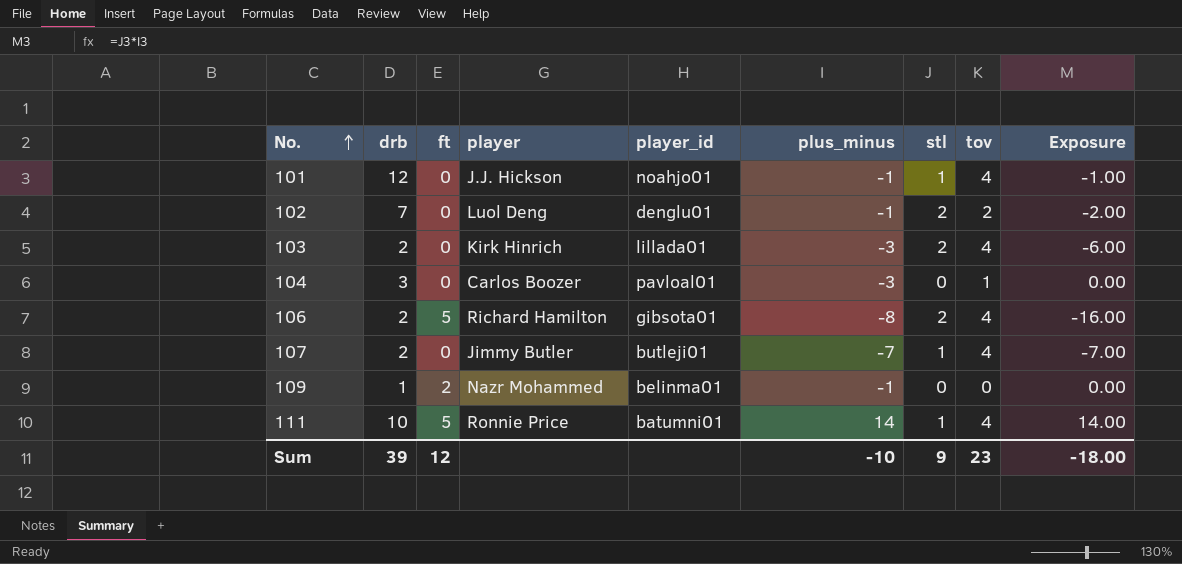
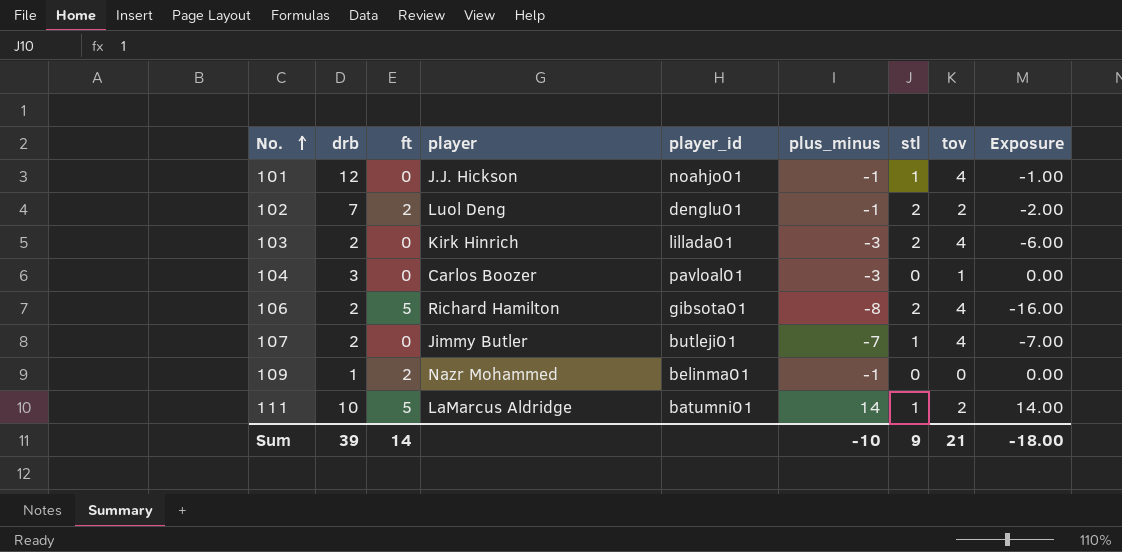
102 | ft: 0 -> 2
111 | player: Ronnie Price -> LaMarcus Aldridge
111 | tov: 4 -> 2
Sum | ft: 12 -> 14
Sum | tov: 23 -> 21

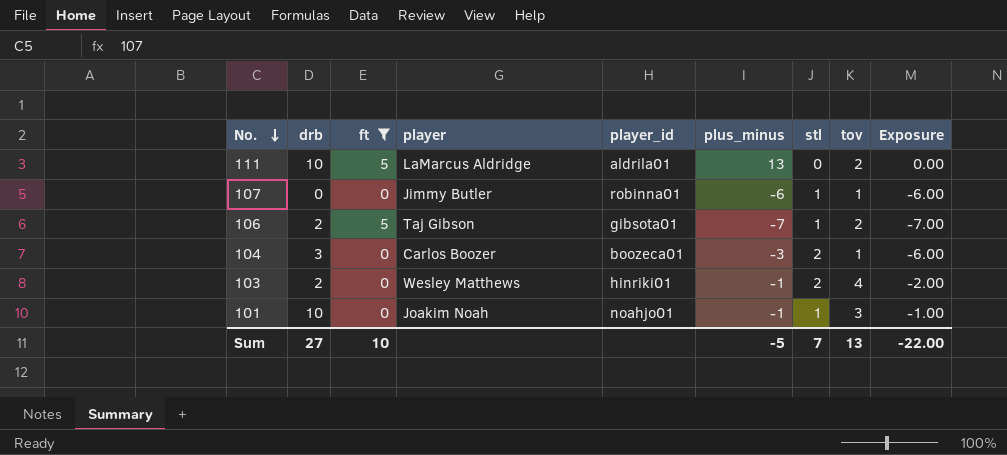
filter: none -> ft != 2
row order: No. ascending -> No. descending
111 | player_id: batumni01 -> aldrila01
111 | plus_minus: 14 -> 13
111 | stl: 1 -> 0
111 | Exposure: 14.00 -> 0.00
107 | drb: 2 -> 0
107 | player_id: butleji01 -> robinna01
107 | plus_minus: -7 -> -6
107 | tov: 4 -> 1
107 | Exposure: -7.00 -> -6.00
106 | player: Richard Hamilton -> Taj Gibson
106 | plus_minus: -8 -> -7
106 | stl: 2 -> 1
106 | tov: 4 -> 2
106 | Exposure: -16.00 -> -7.00
104 | player_id: pavloal01 -> boozeca01
104 | stl: 0 -> 2
104 | Exposure: 0.00 -> -6.00
103 | player: Kirk Hinrich -> Wesley Matthews
103 | player_id: lillada01 -> hinriki01
103 | plus_minus: -3 -> -1
103 | Exposure: -6.00 -> -2.00
101 | drb: 12 -> 10
101 | player: J.J. Hickson -> Joakim Noah
101 | tov: 4 -> 3
Sum | drb: 39 -> 27
Sum | ft: 14 -> 10
Sum | plus_minus: -10 -> -5
Sum | stl: 9 -> 7
Sum | tov: 21 -> 13
Sum | Exposure: -18.00 -> -22.00

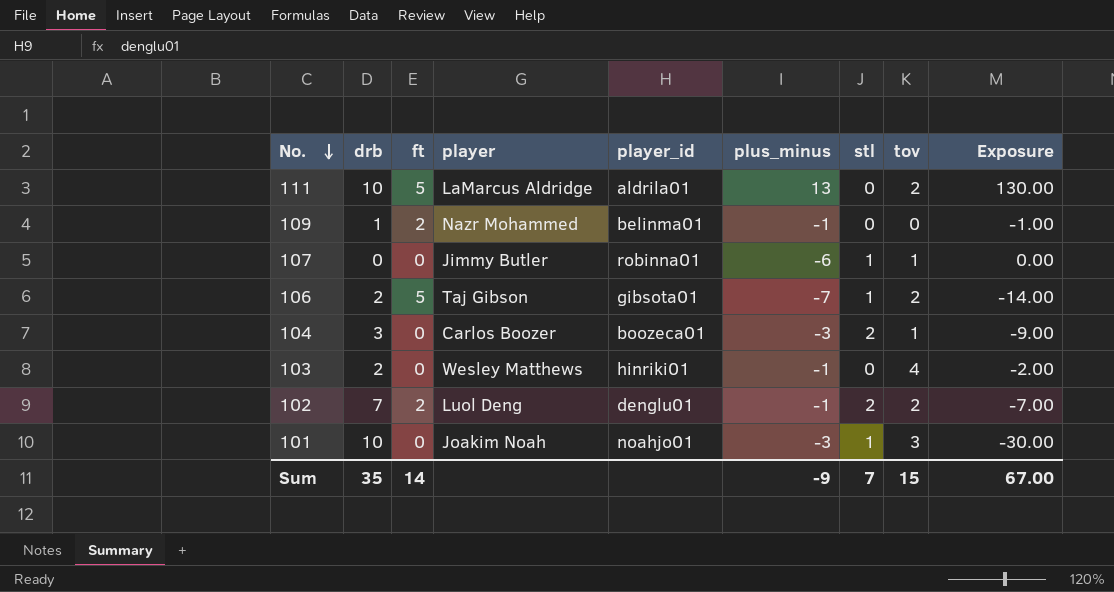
filter: ft != 2 -> none
column Exposure | formula: [plus_minus] * [stl] -> [drb] * [plus_minus]
103 | stl: 2 -> 0
101 | plus_minus: -1 -> -3
Sum | drb: 27 -> 35
Sum | ft: 10 -> 14
Sum | plus_minus: -5 -> -9
Sum | tov: 13 -> 15
Sum | Exposure: -22.00 -> 67.00

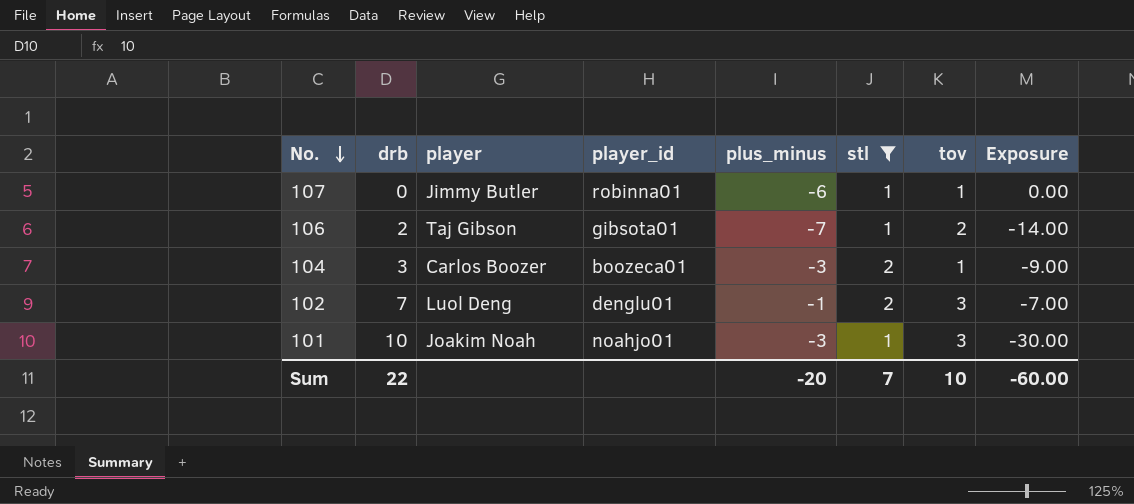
filter: none -> stl != 0
column ft | position: 3 -> none
102 | tov: 2 -> 3
Sum | drb: 35 -> 22
Sum | plus_minus: -9 -> -20
Sum | tov: 15 -> 10
Sum | Exposure: 67.00 -> -60.00

